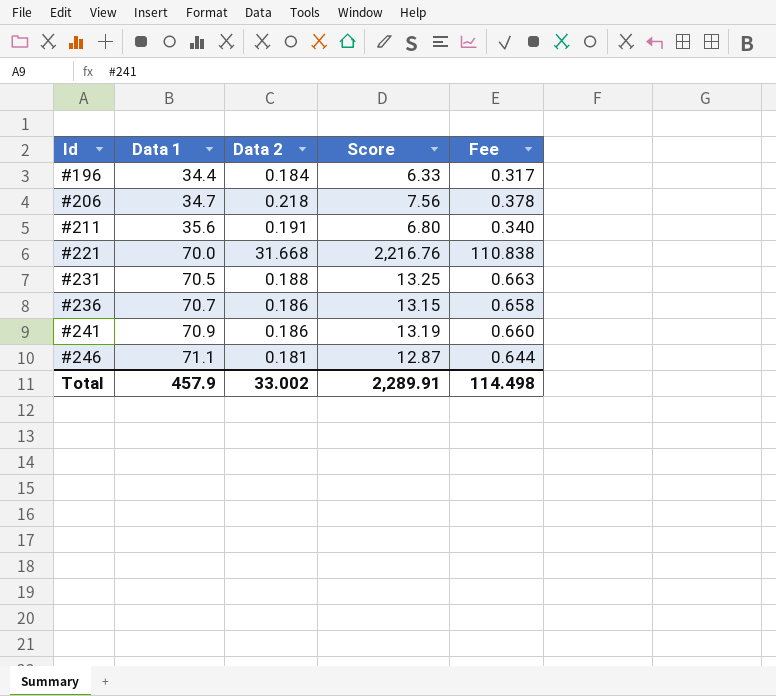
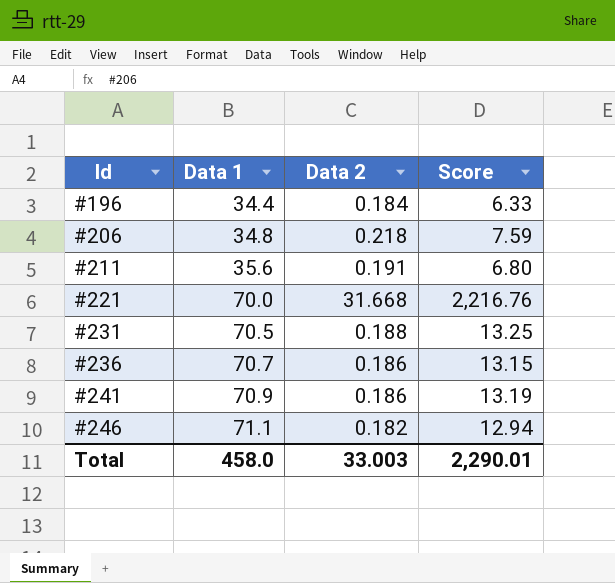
column Fee | formula: [Score] * 0.05 -> none
#206 | Data 1: 34.7 -> 34.8
#206 | Score: 7.56 -> 7.59
#246 | Data 2: 0.181 -> 0.182
#246 | Score: 12.87 -> 12.94
Total | Data 1: 457.9 -> 458.0
Total | Data 2: 33.002 -> 33.003
Total | Score: 2,289.91 -> 2,290.01

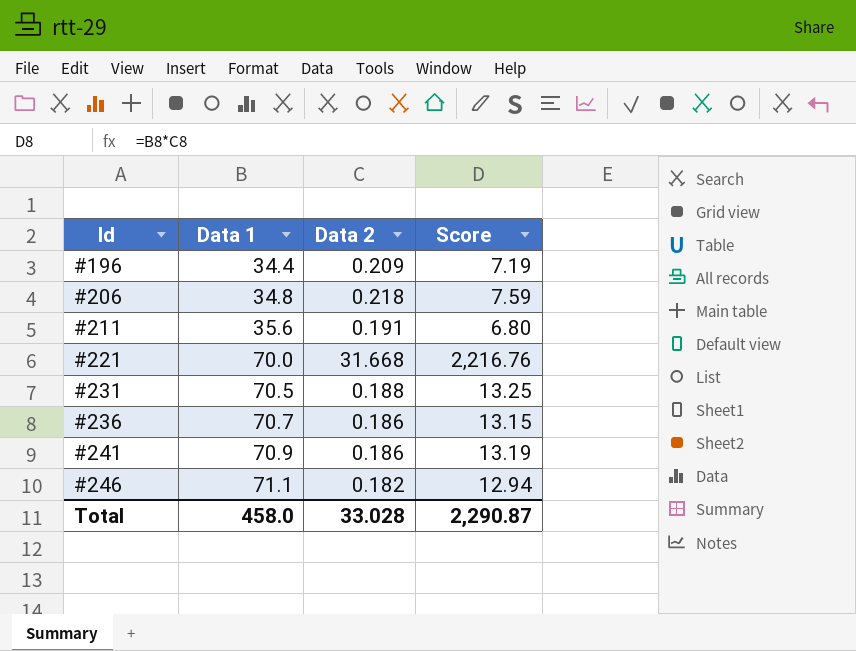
#196 | Data 2: 0.184 -> 0.209
#196 | Score: 6.33 -> 7.19
Total | Data 2: 33.003 -> 33.028
Total | Score: 2,290.01 -> 2,290.87

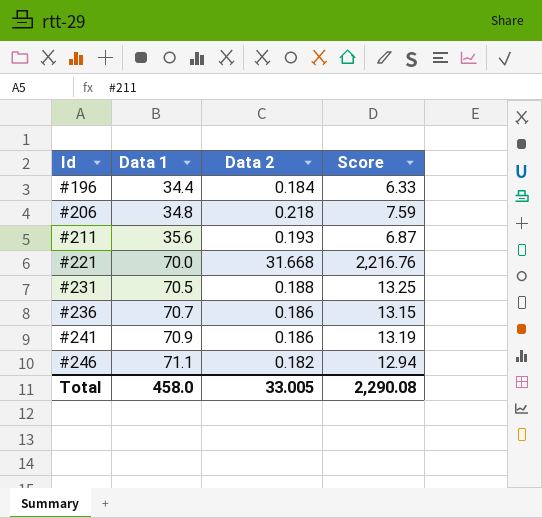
#196 | Data 2: 0.209 -> 0.184
#196 | Score: 7.19 -> 6.33
#211 | Data 2: 0.191 -> 0.193
#211 | Score: 6.80 -> 6.87
Total | Data 2: 33.028 -> 33.005
Total | Score: 2,290.87 -> 2,290.08

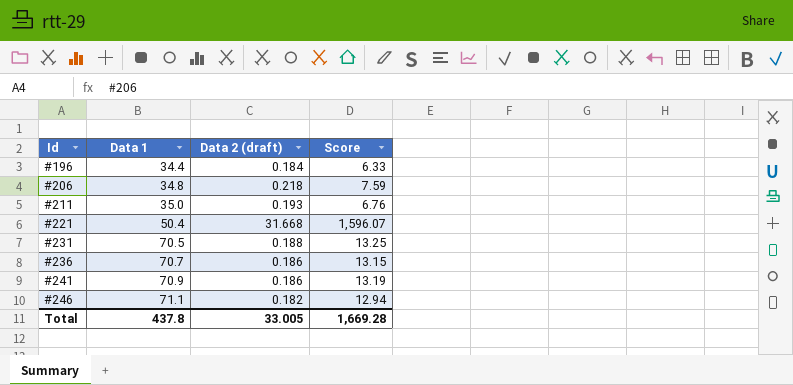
column name: Data 2 -> Data 2 (draft)
#211 | Data 1: 35.6 -> 35.0
#211 | Score: 6.87 -> 6.76
#221 | Data 1: 70.0 -> 50.4
#221 | Score: 2,216.76 -> 1,596.07
Total | Data 1: 458.0 -> 437.8
Total | Score: 2,290.08 -> 1,669.28

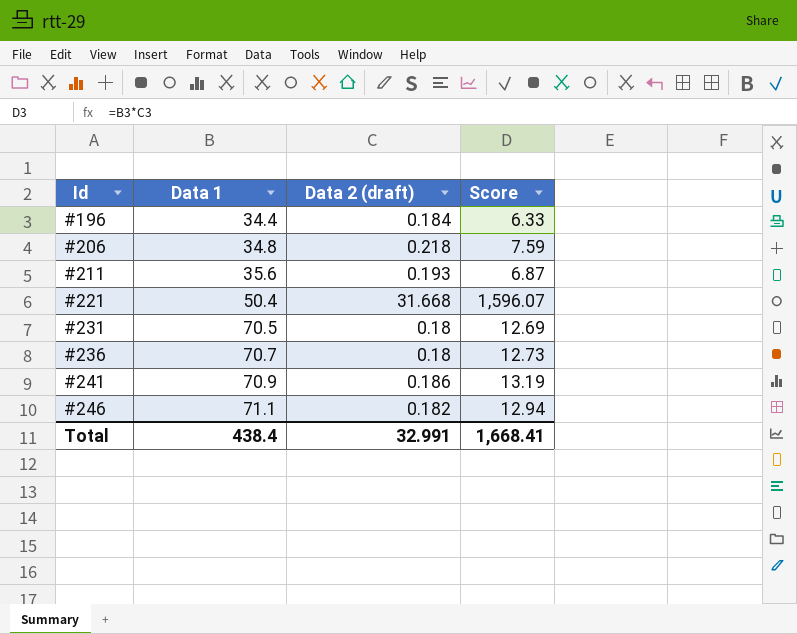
#211 | Data 1: 35.0 -> 35.6
#211 | Score: 6.76 -> 6.87
#231 | Data 2 (draft): 0.188 -> 0.18
#231 | Score: 13.25 -> 12.69
#236 | Data 2 (draft): 0.186 -> 0.18
#236 | Score: 13.15 -> 12.73
Total | Data 1: 437.8 -> 438.4
Total | Data 2 (draft): 33.005 -> 32.991
Total | Score: 1,669.28 -> 1,668.41

